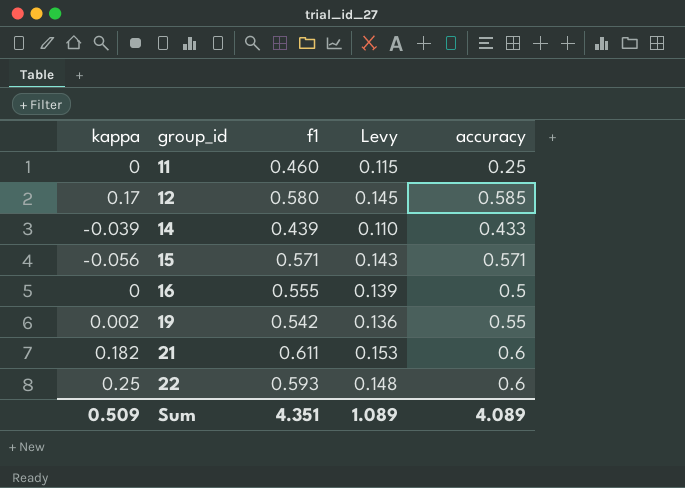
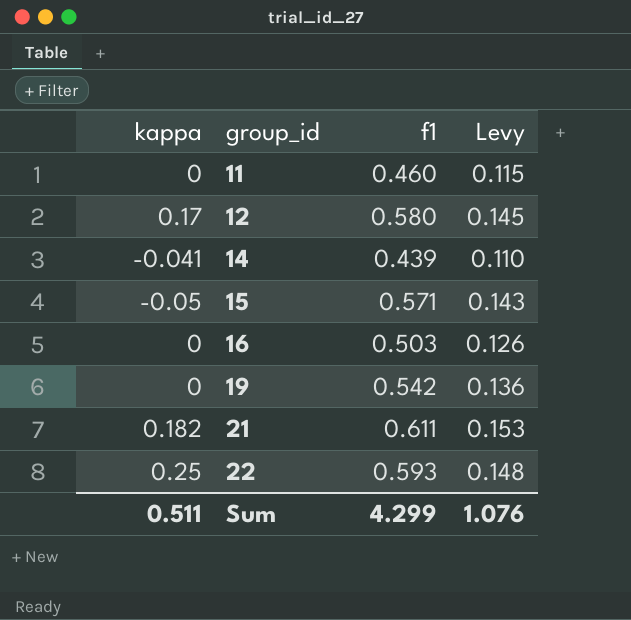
column accuracy | position: 5 -> none
14 | kappa: -0.039 -> -0.041
15 | kappa: -0.056 -> -0.05
16 | f1: 0.555 -> 0.503
16 | Levy: 0.139 -> 0.126
19 | kappa: 0.002 -> 0
Sum | kappa: 0.509 -> 0.511
Sum | f1: 4.351 -> 4.299
Sum | Levy: 1.089 -> 1.076

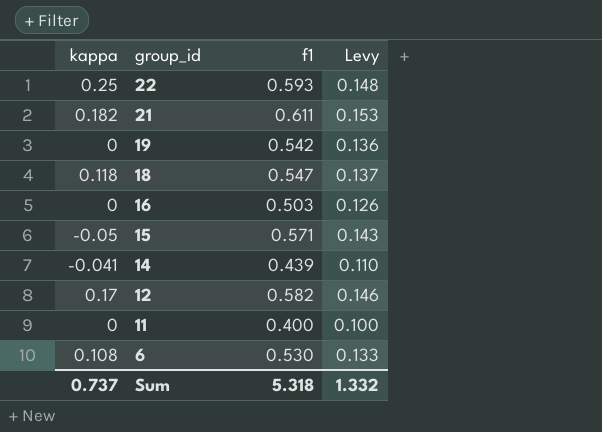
row order: group_id ascending -> group_id descending
row 18: none -> 0.118 | 0.547 | 0.137
12 | f1: 0.580 -> 0.582
12 | Levy: 0.145 -> 0.146
11 | f1: 0.460 -> 0.400
11 | Levy: 0.115 -> 0.100
row 6: none -> 0.108 | 0.530 | 0.133
Sum | kappa: 0.511 -> 0.737
Sum | f1: 4.299 -> 5.318
Sum | Levy: 1.076 -> 1.332

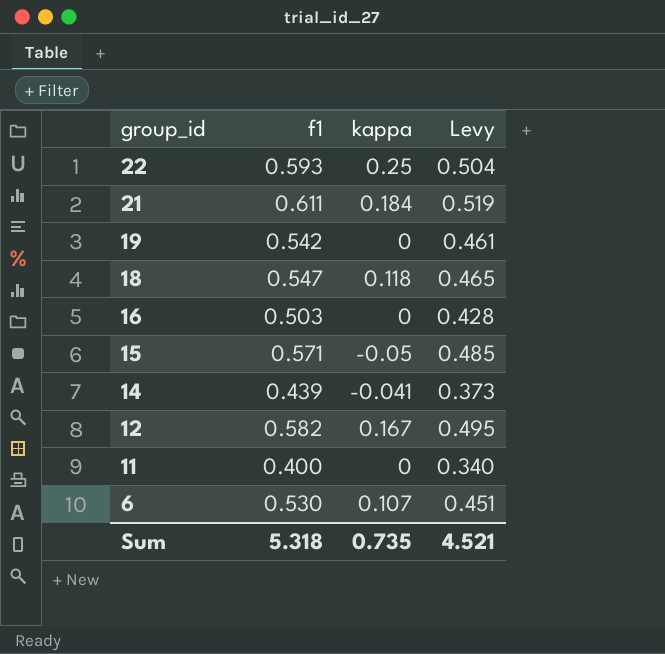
column kappa | position: 1 -> 3
column Levy | formula: [f1] * 0.25 -> [f1] * 0.85
21 | kappa: 0.182 -> 0.184
12 | kappa: 0.17 -> 0.167
6 | kappa: 0.108 -> 0.107
Sum | kappa: 0.737 -> 0.735
Sum | Levy: 1.332 -> 4.521

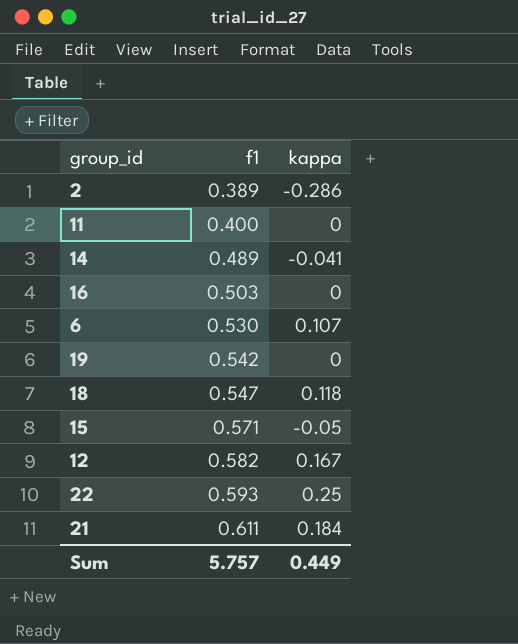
row order: group_id descending -> f1 ascending
column Levy | formula: [f1] * 0.85 -> none
row 2: none -> 0.389 | -0.286
14 | f1: 0.439 -> 0.489
Sum | f1: 5.318 -> 5.757
Sum | kappa: 0.735 -> 0.449

